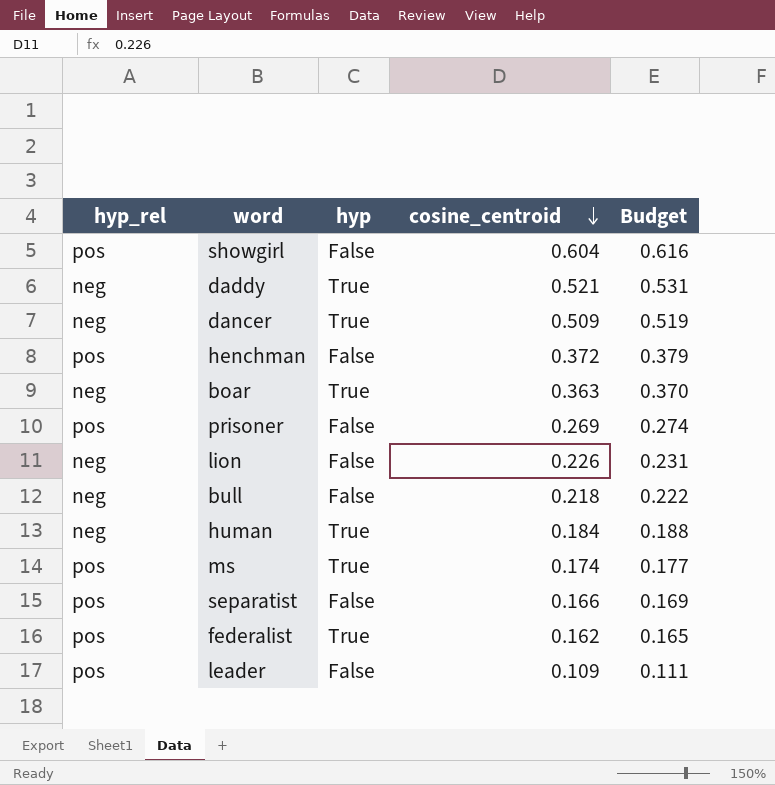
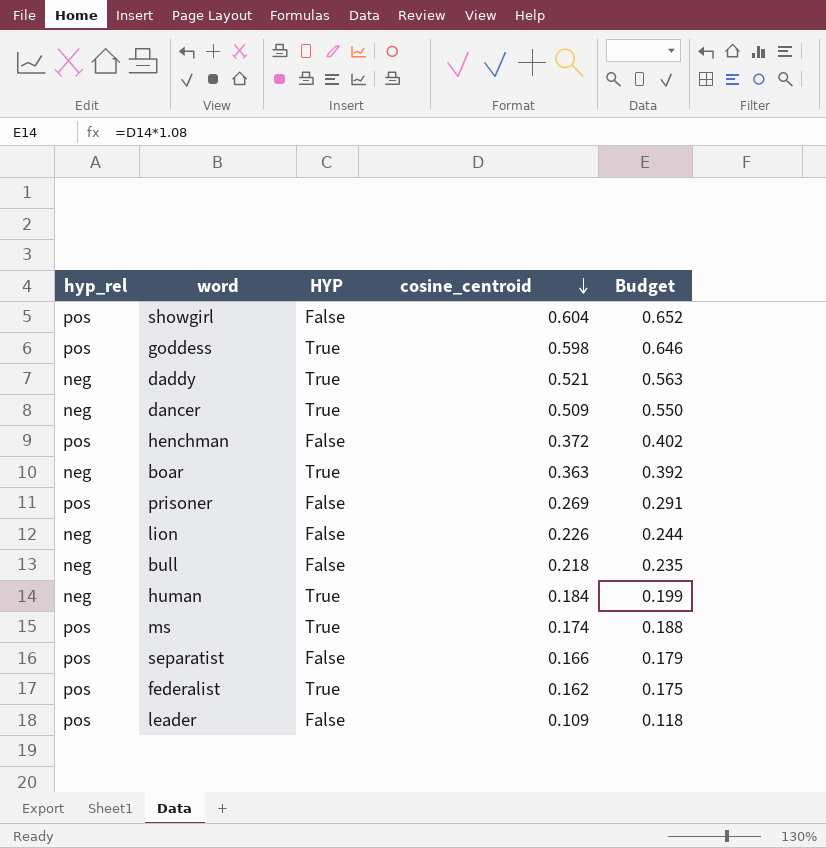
column name: hyp -> HYP
column Budget | formula: [cosine_centroid] * 1.02 -> [cosine_centroid] * 1.08
row goddess: none -> pos | True | 0.598 | 0.646

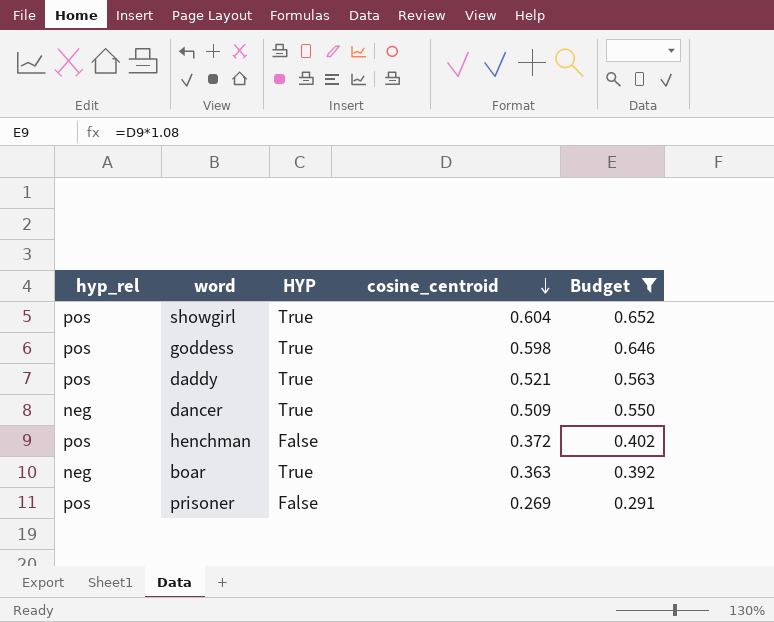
filter: none -> Budget >= 0.291
showgirl | HYP: False -> True
daddy | hyp_rel: neg -> pos

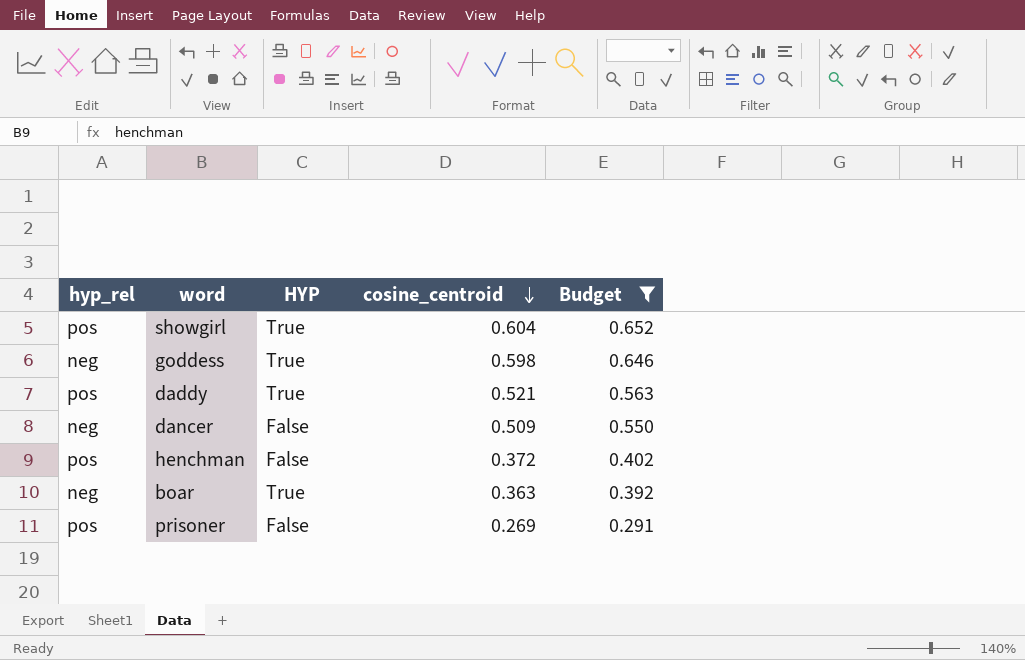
goddess | hyp_rel: pos -> neg
dancer | HYP: True -> False

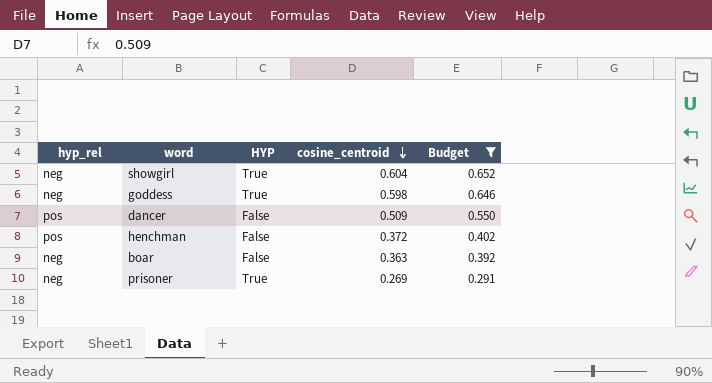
row daddy: pos | True | 0.521 | 0.563 -> none
showgirl | hyp_rel: pos -> neg
dancer | hyp_rel: neg -> pos
boar | HYP: True -> False
prisoner | hyp_rel: pos -> neg
prisoner | HYP: False -> True

